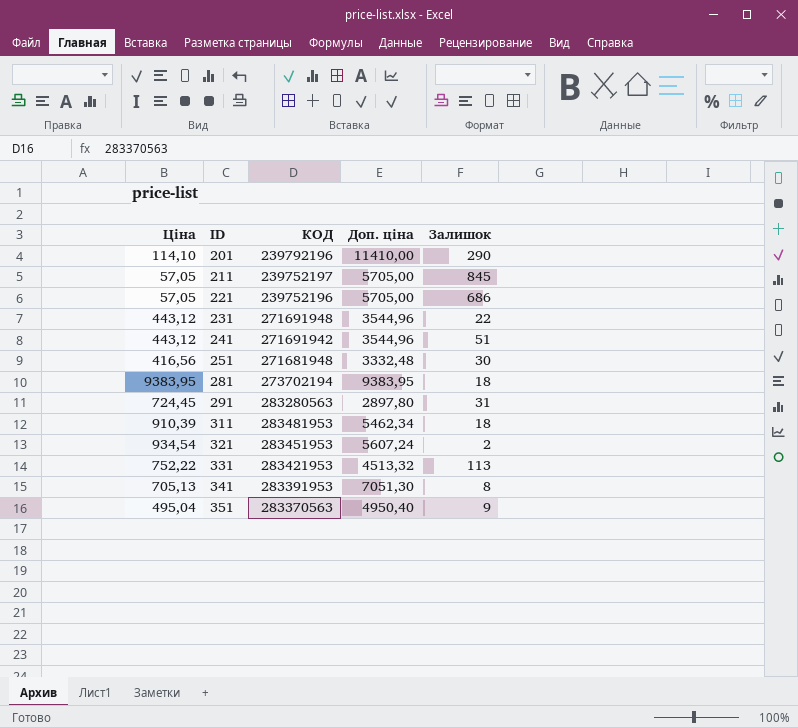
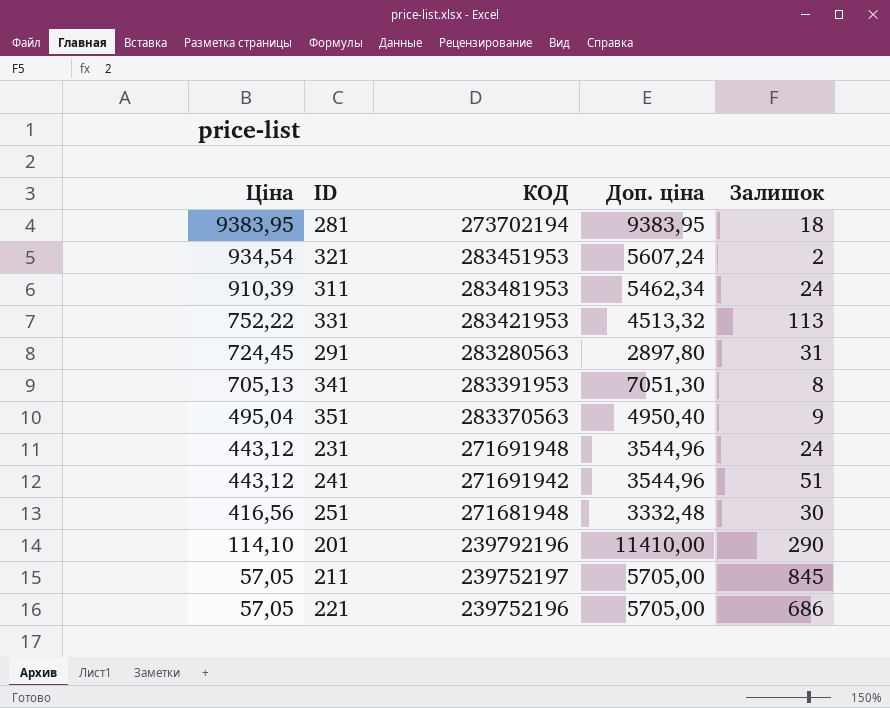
row order: ID ascending -> Ціна descending
311 | Залишок: 18 -> 24
231 | Залишок: 22 -> 24

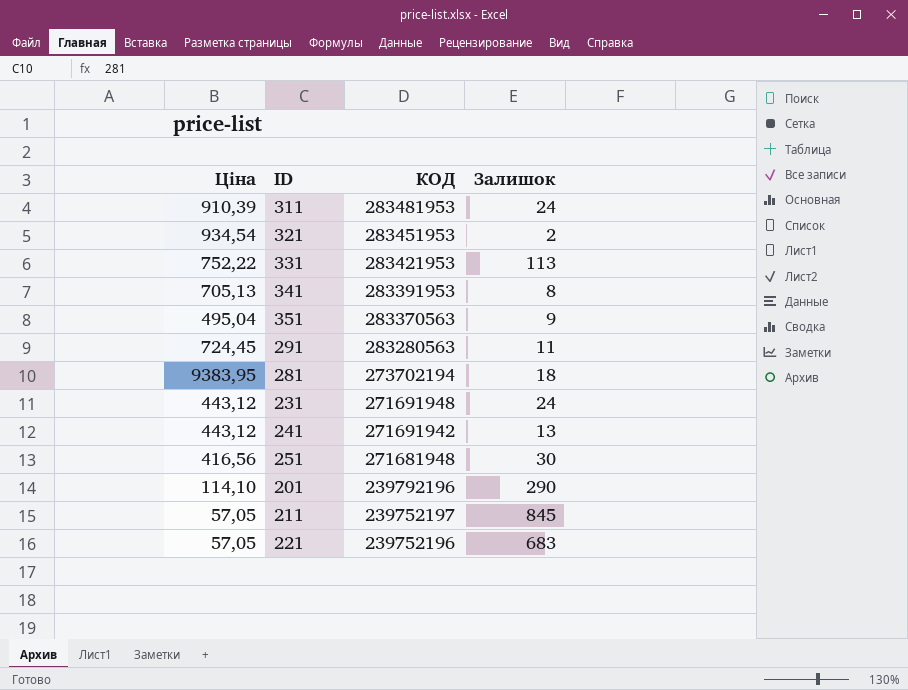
row order: Ціна descending -> КОД descending
column Доп. ціна | position: 4 -> none
291 | Залишок: 31 -> 11
241 | Залишок: 51 -> 13
221 | Залишок: 686 -> 683

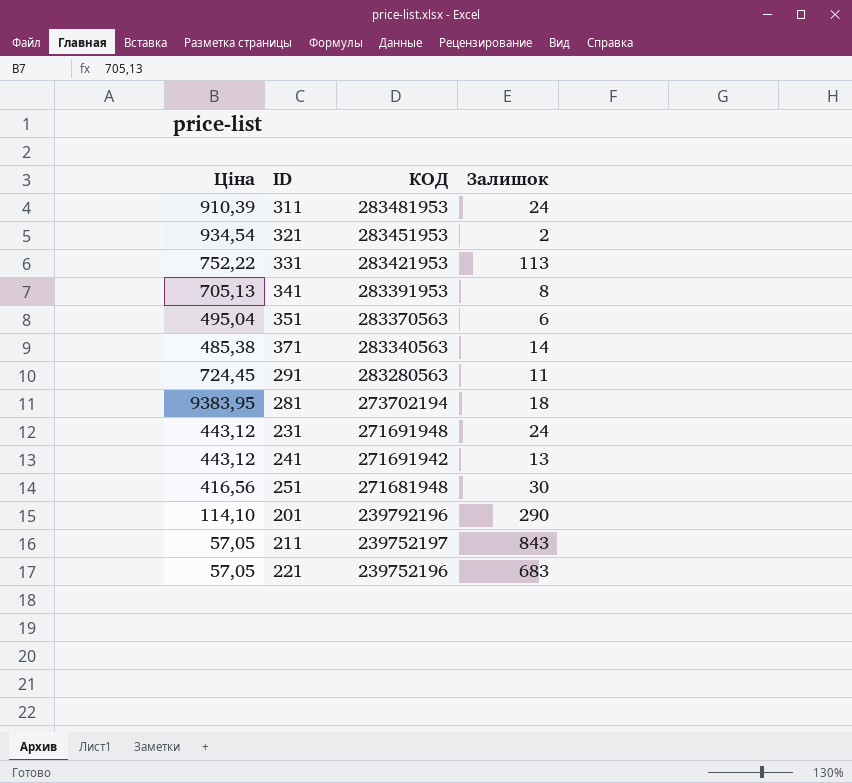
351 | Залишок: 9 -> 6
row 371: none -> 485,38 | 283340563 | 14
211 | Залишок: 845 -> 843

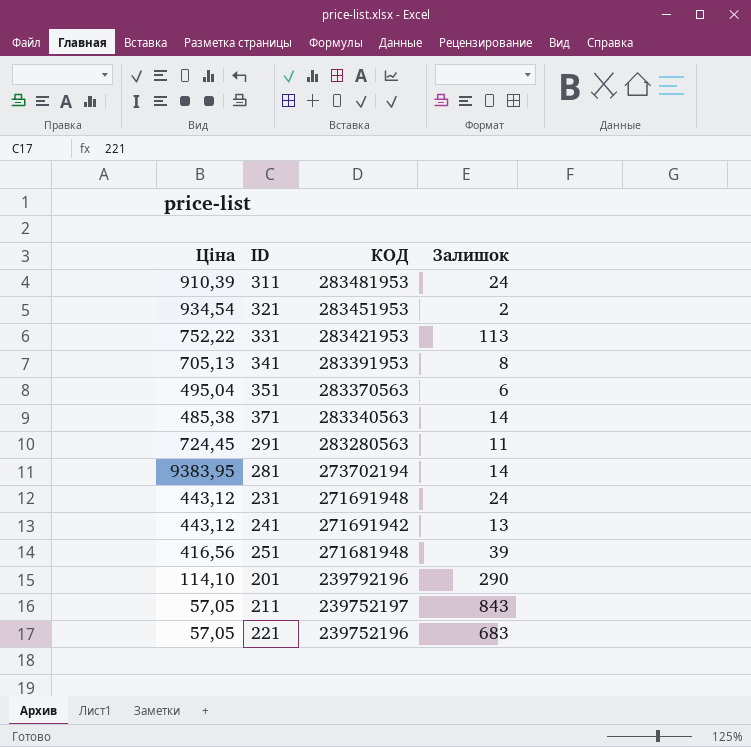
281 | Залишок: 18 -> 14
251 | Залишок: 30 -> 39

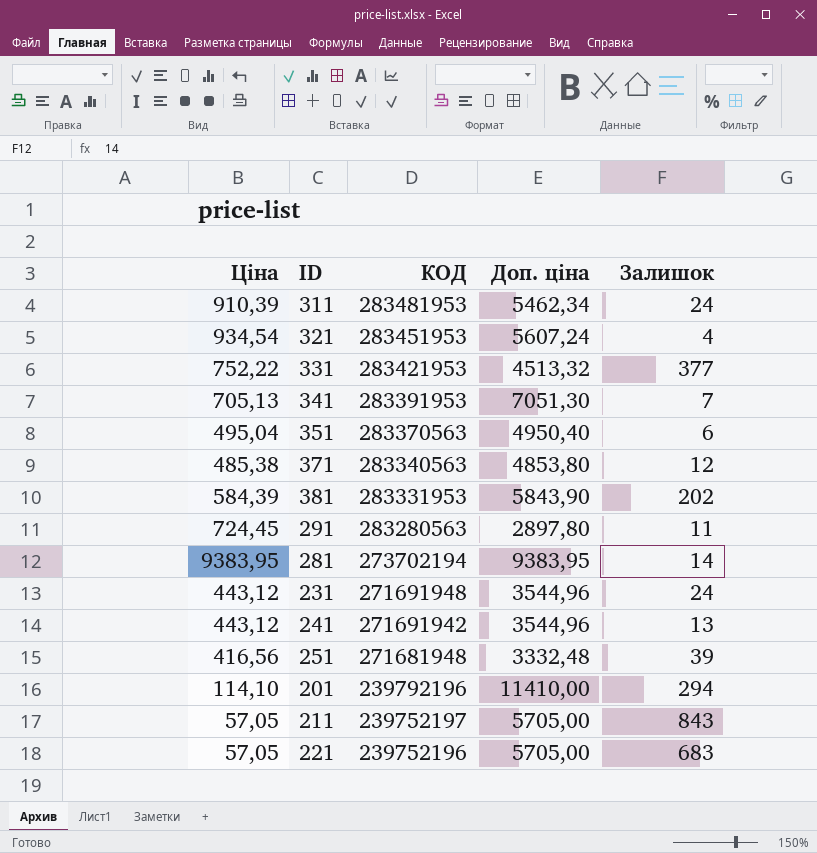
column Доп. ціна | position: none -> 4
321 | Залишок: 2 -> 4
331 | Залишок: 113 -> 377
341 | Залишок: 8 -> 7
371 | Залишок: 14 -> 12
row 381: none -> 584,39 | 283331953 | 5843,90 | 202
201 | Залишок: 290 -> 294

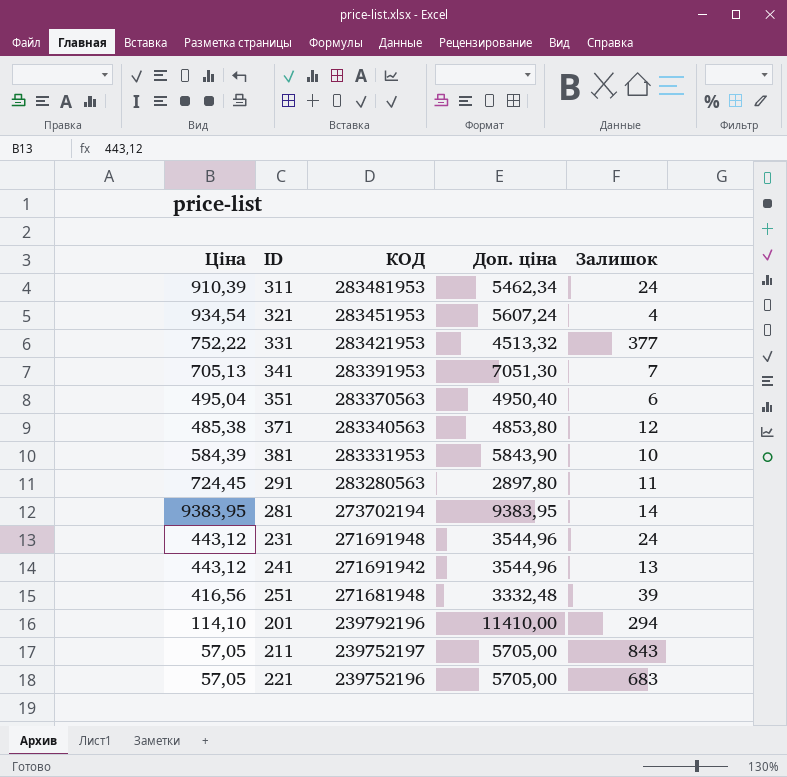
381 | Залишок: 202 -> 10

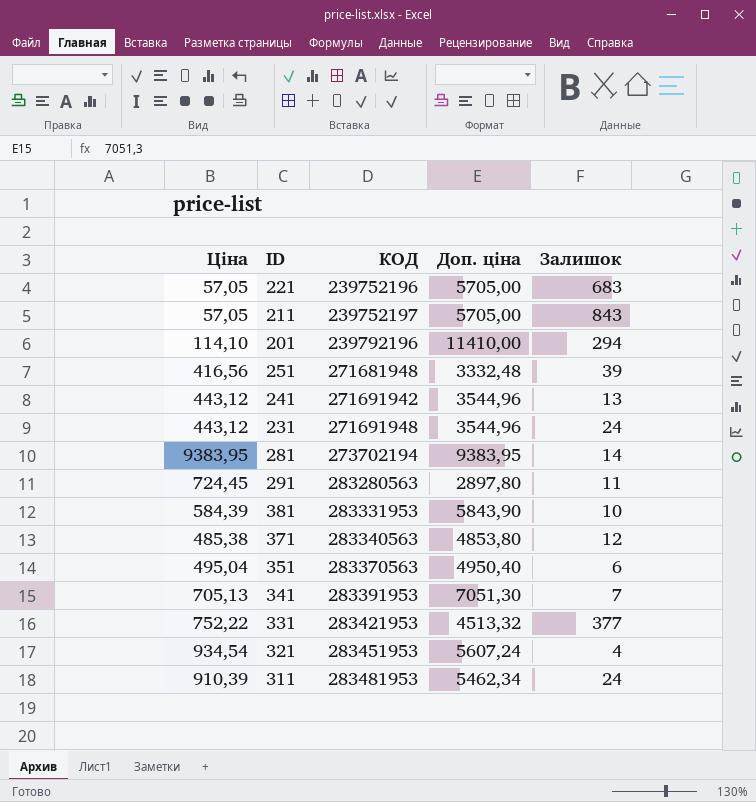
row order: КОД descending -> КОД ascending

